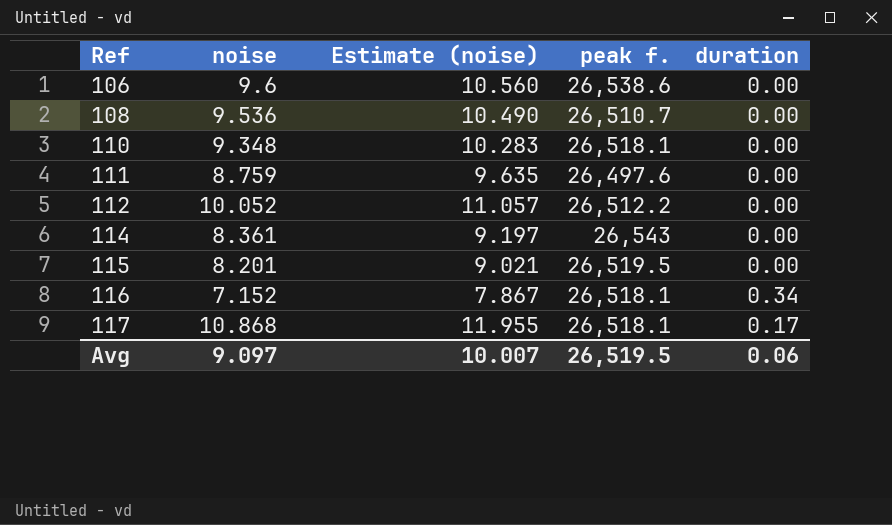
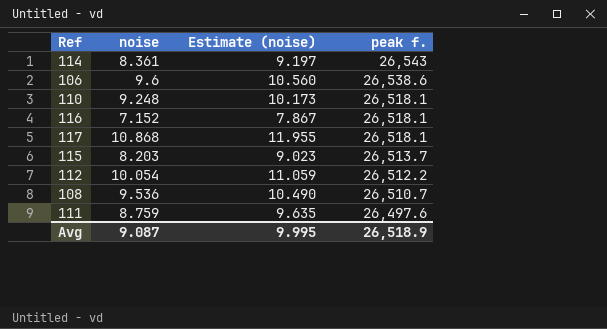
row order: Ref ascending -> peak f. descending
column duration | position: 5 -> none
110 | noise: 9.348 -> 9.248
110 | Estimate (noise): 10.283 -> 10.173
115 | noise: 8.201 -> 8.203
115 | Estimate (noise): 9.021 -> 9.023
115 | peak f.: 26,519.5 -> 26,513.7
112 | noise: 10.052 -> 10.054
112 | Estimate (noise): 11.057 -> 11.059
Avg | noise: 9.097 -> 9.087
Avg | Estimate (noise): 10.007 -> 9.995
Avg | peak f.: 26,519.5 -> 26,518.9

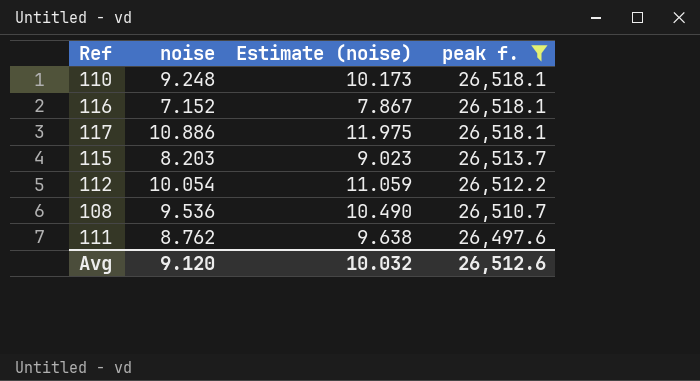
filter: none -> peak f. <= 26,518.1
117 | noise: 10.868 -> 10.886
117 | Estimate (noise): 11.955 -> 11.975
111 | noise: 8.759 -> 8.762
111 | Estimate (noise): 9.635 -> 9.638
Avg | noise: 9.087 -> 9.120
Avg | Estimate (noise): 9.995 -> 10.032
Avg | peak f.: 26,518.9 -> 26,512.6

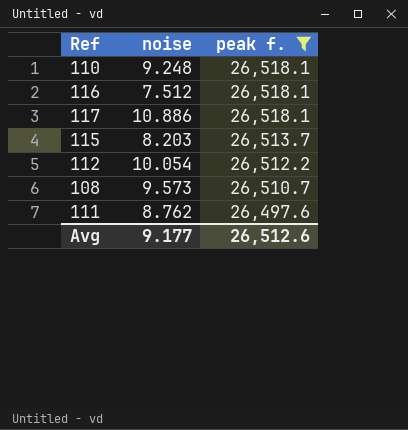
column Estimate (noise) | formula: [noise] * 1.1 -> none
116 | noise: 7.152 -> 7.512
108 | noise: 9.536 -> 9.573
Avg | noise: 9.120 -> 9.177

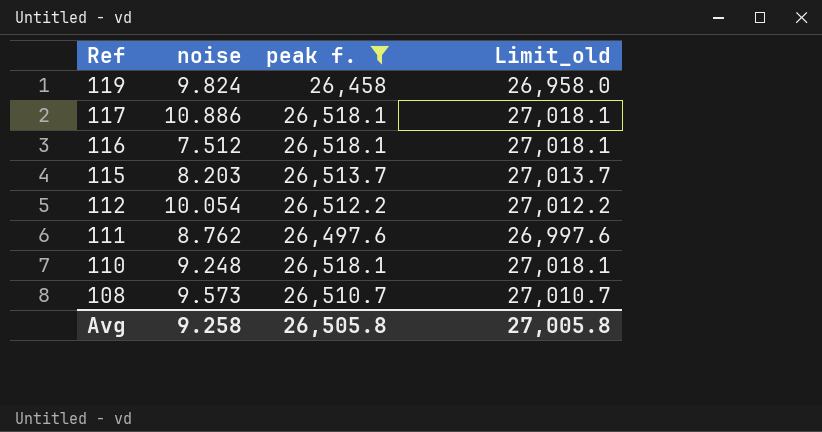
row order: peak f. descending -> Ref descending
column Limit_old | formula: none -> [peak f.] + 500
row 119: none -> 9.824 | 26,458 | 26,958.0
Avg | noise: 9.177 -> 9.258
Avg | peak f.: 26,512.6 -> 26,505.8

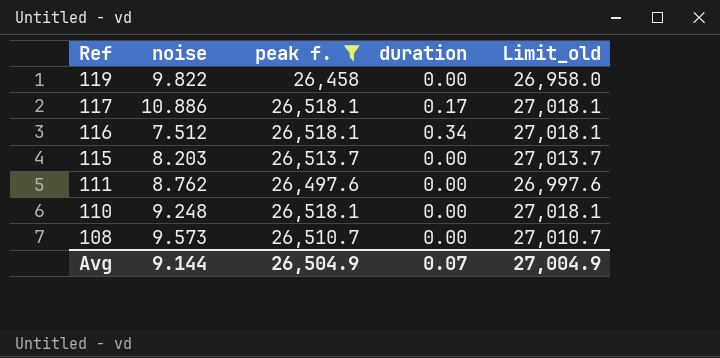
column duration | position: none -> 4
row 112: 10.054 | 26,512.2 | 27,012.2 -> none
119 | noise: 9.824 -> 9.822
Avg | noise: 9.258 -> 9.144
Avg | peak f.: 26,505.8 -> 26,504.9
Avg | Limit_old: 27,005.8 -> 27,004.9

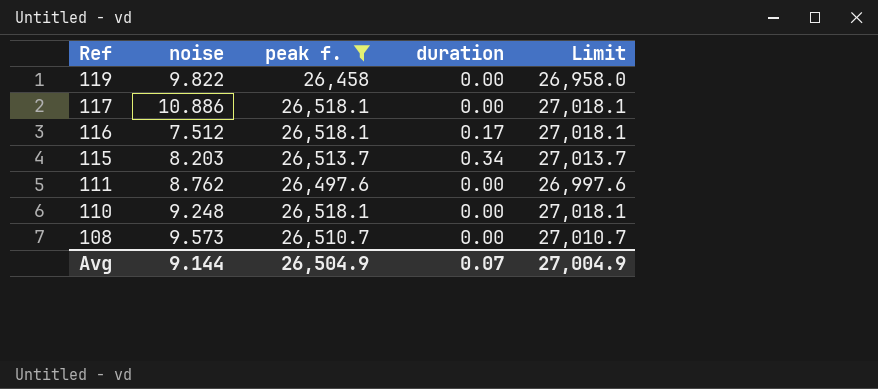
column name: Limit_old -> Limit
117 | duration: 0.17 -> 0.00
116 | duration: 0.34 -> 0.17
115 | duration: 0.00 -> 0.34

